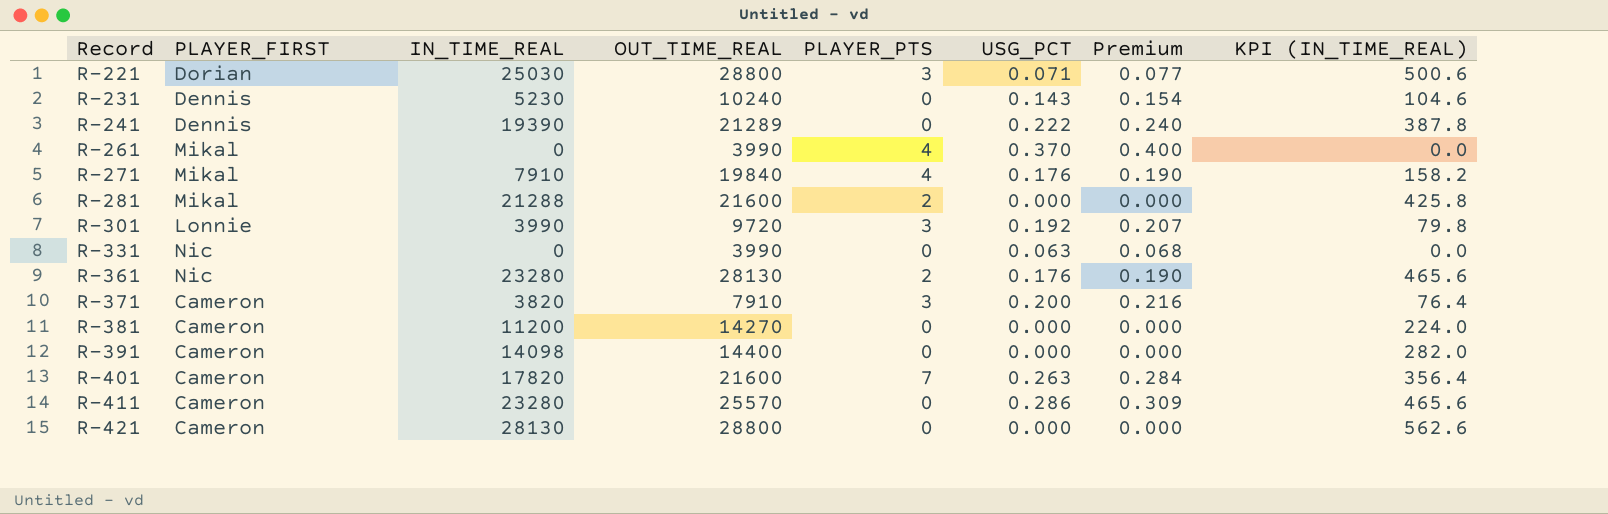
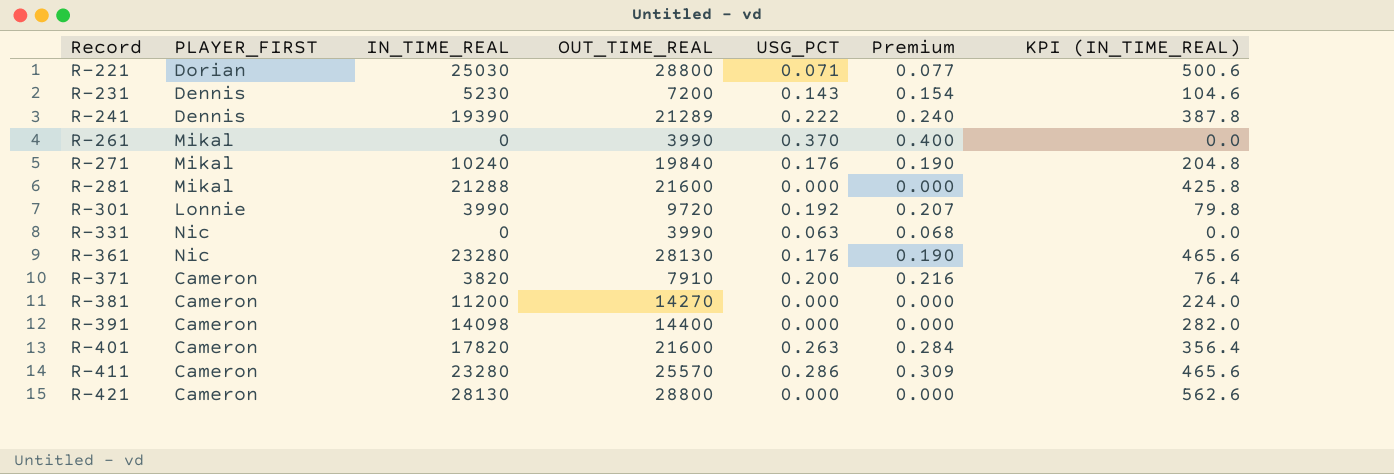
column PLAYER_PTS | position: 5 -> none
R-231 | OUT_TIME_REAL: 10240 -> 7200
R-271 | IN_TIME_REAL: 7910 -> 10240
R-271 | KPI (IN_TIME_REAL): 158.2 -> 204.8

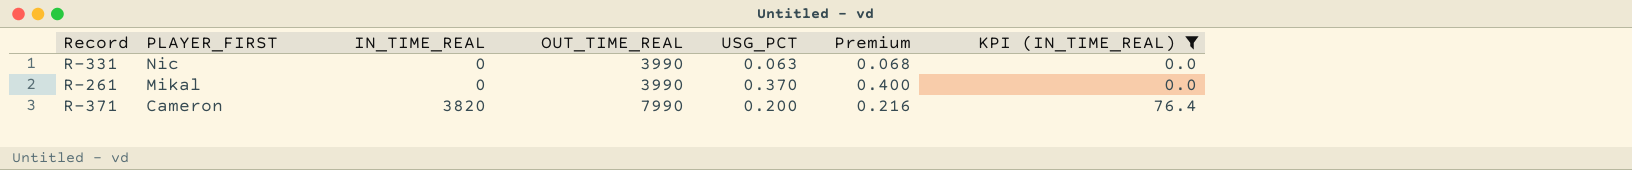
filter: none -> KPI (IN_TIME_REAL) <= 76.4
row order: Record ascending -> PLAYER_FIRST descending
R-371 | OUT_TIME_REAL: 7910 -> 7990

